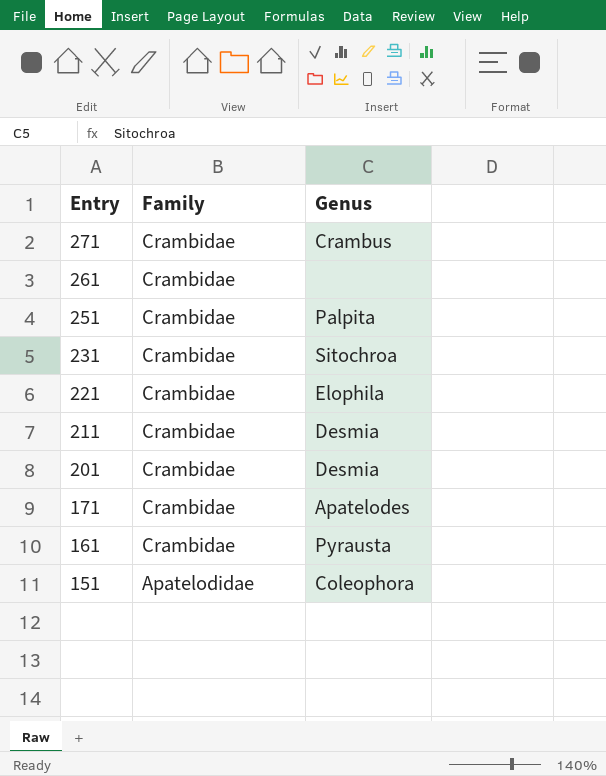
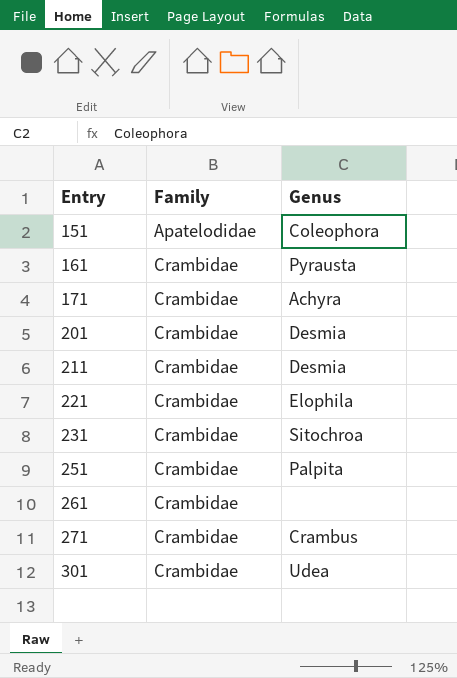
row order: Entry descending -> Entry ascending
171 | Genus: Apatelodes -> Achyra
row 301: none -> Crambidae | Udea

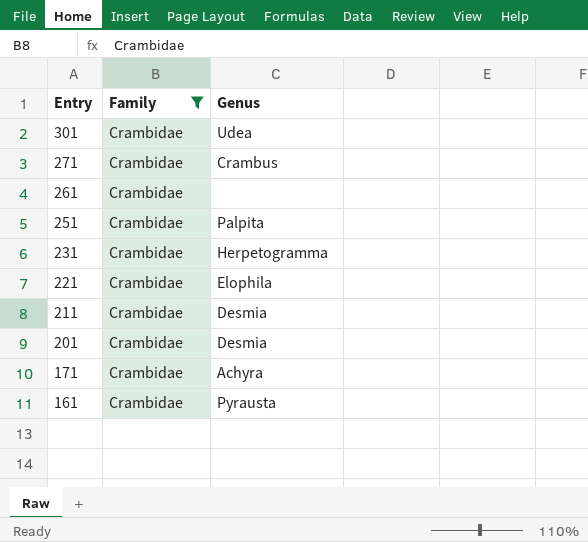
filter: none -> Family = Crambidae
row order: Entry ascending -> Entry descending
231 | Genus: Sitochroa -> Herpetogramma

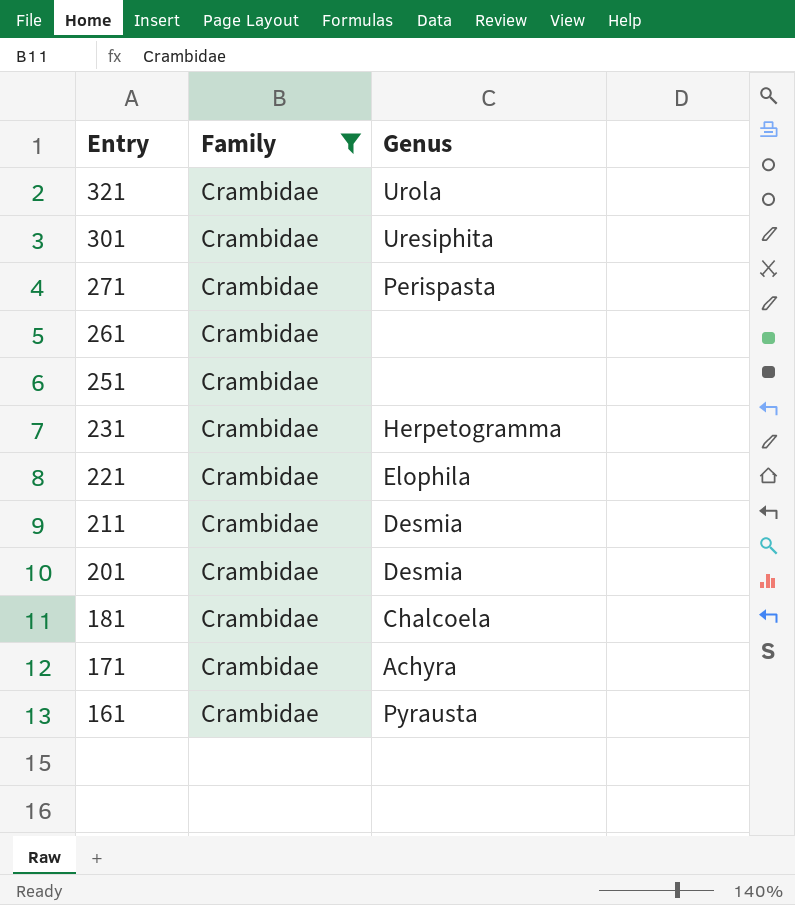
row 321: none -> Crambidae | Urola
301 | Genus: Udea -> Uresiphita
271 | Genus: Crambus -> Perispasta
251 | Genus: Palpita -> none
row 181: none -> Crambidae | Chalcoela

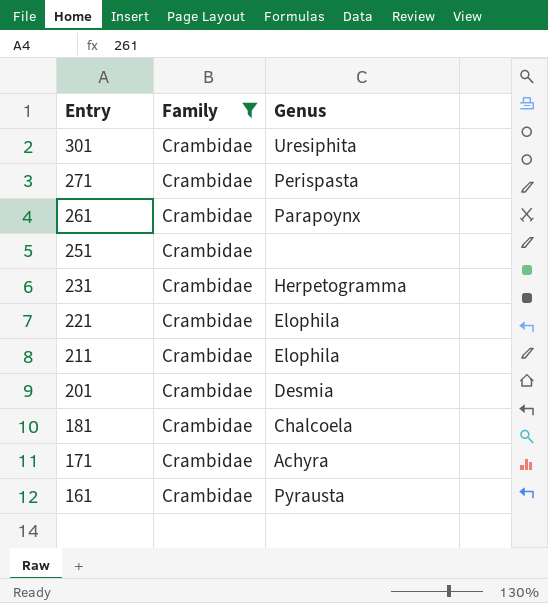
row 321: Crambidae | Urola -> none
261 | Genus: none -> Parapoynx
211 | Genus: Desmia -> Elophila

